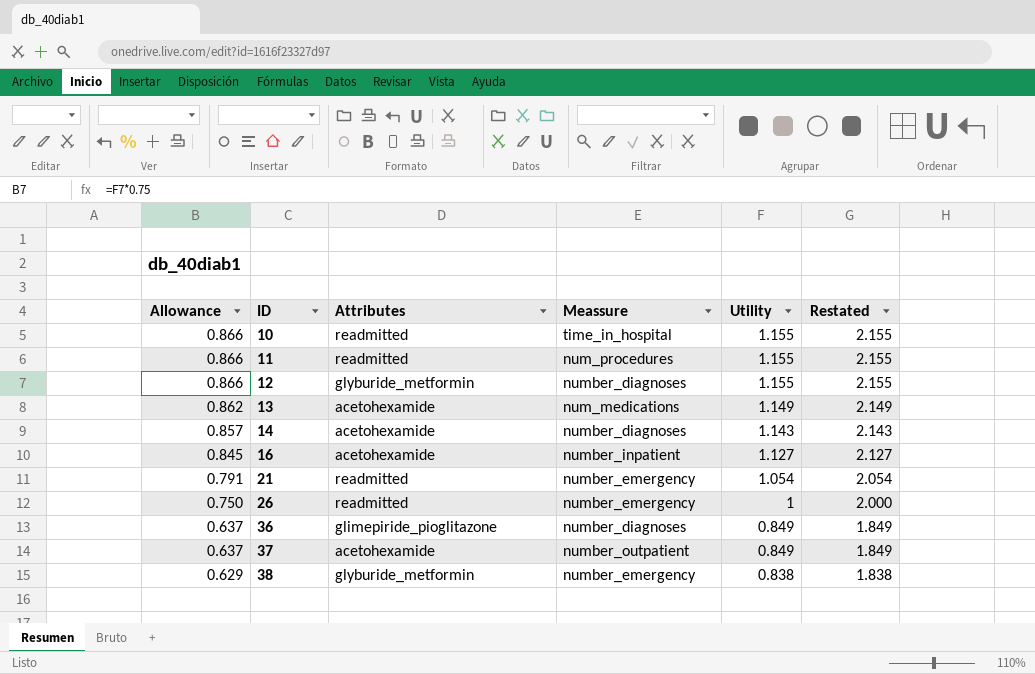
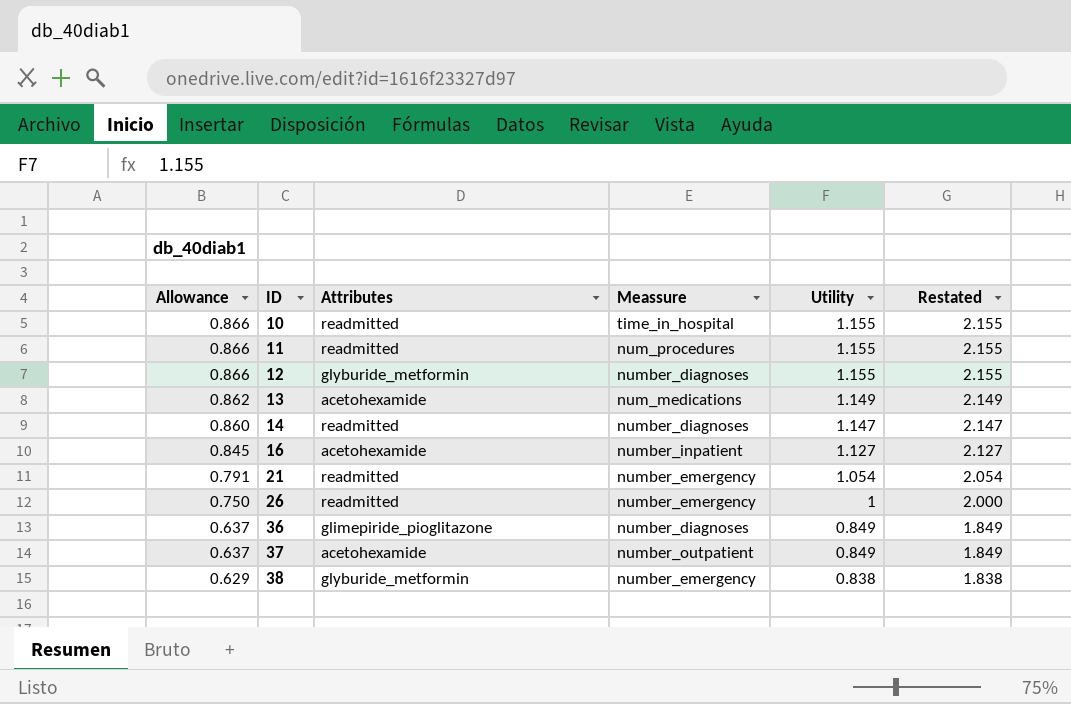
14 | Allowance: 0.857 -> 0.860
14 | Attributes: acetohexamide -> readmitted
14 | Utility: 1.143 -> 1.147
14 | Restated: 2.143 -> 2.147

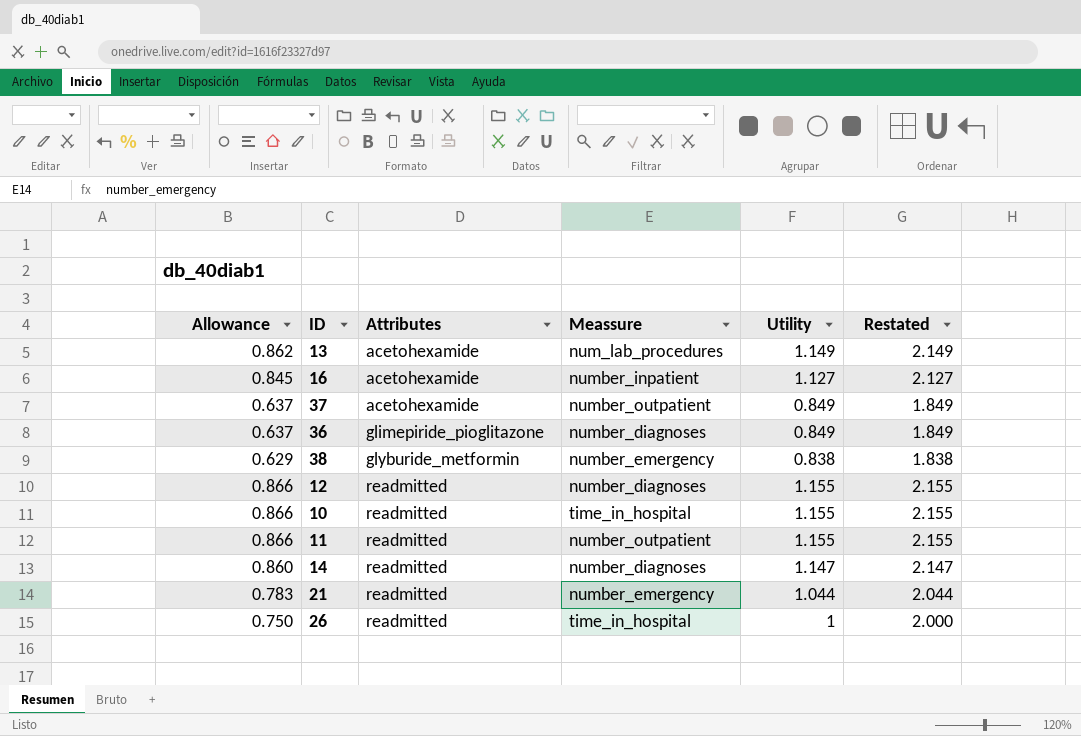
row order: Allowance descending -> Attributes ascending
13 | Meassure: num_medications -> num_lab_procedures
12 | Attributes: glyburide_metformin -> readmitted
11 | Meassure: num_procedures -> number_outpatient
21 | Allowance: 0.791 -> 0.783
21 | Utility: 1.054 -> 1.044
21 | Restated: 2.054 -> 2.044
26 | Meassure: number_emergency -> time_in_hospital

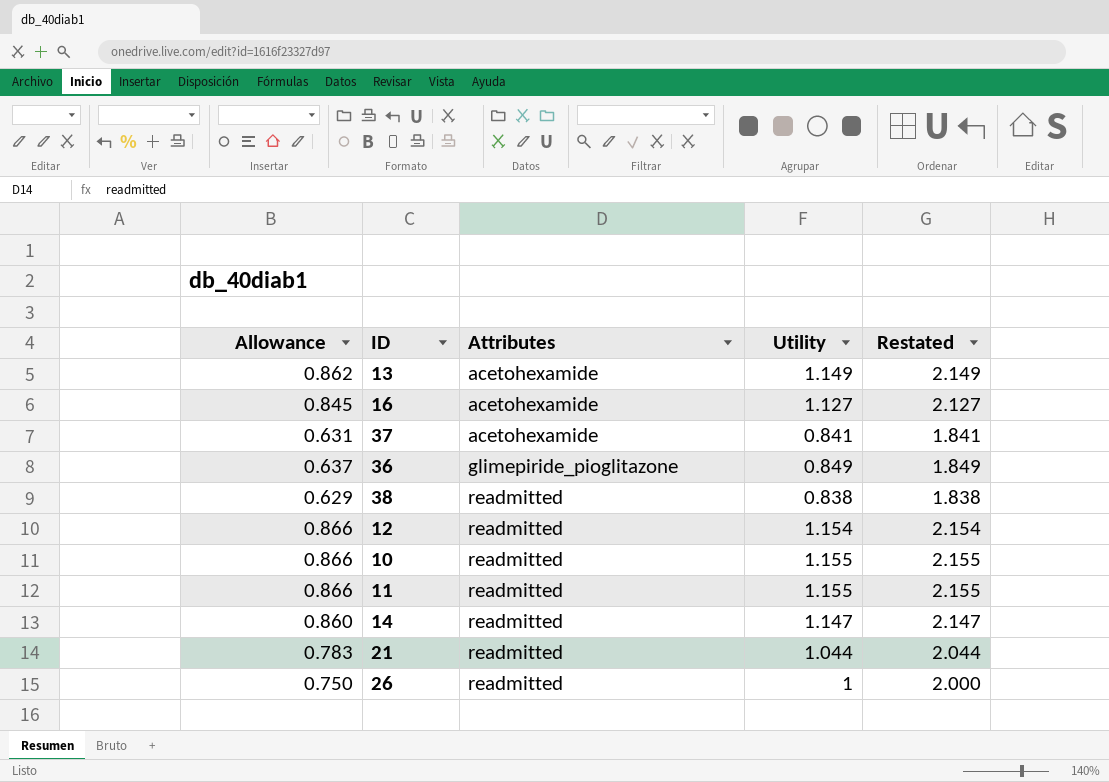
column Meassure | position: 4 -> none
37 | Allowance: 0.637 -> 0.631
37 | Utility: 0.849 -> 0.841
37 | Restated: 1.849 -> 1.841
38 | Attributes: glyburide_metformin -> readmitted
12 | Utility: 1.155 -> 1.154
12 | Restated: 2.155 -> 2.154

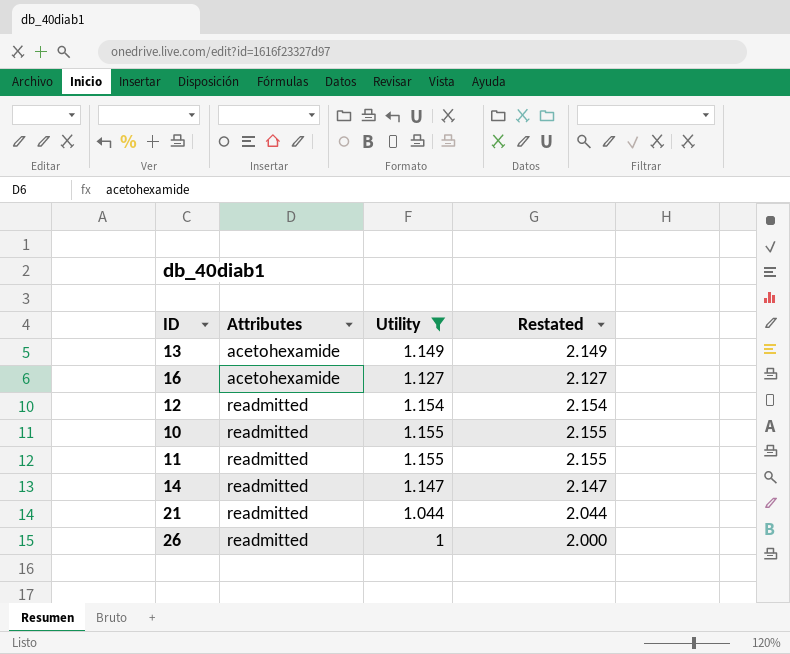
filter: none -> Utility >= 1
column Allowance | formula: [Utility] * 0.75 -> none

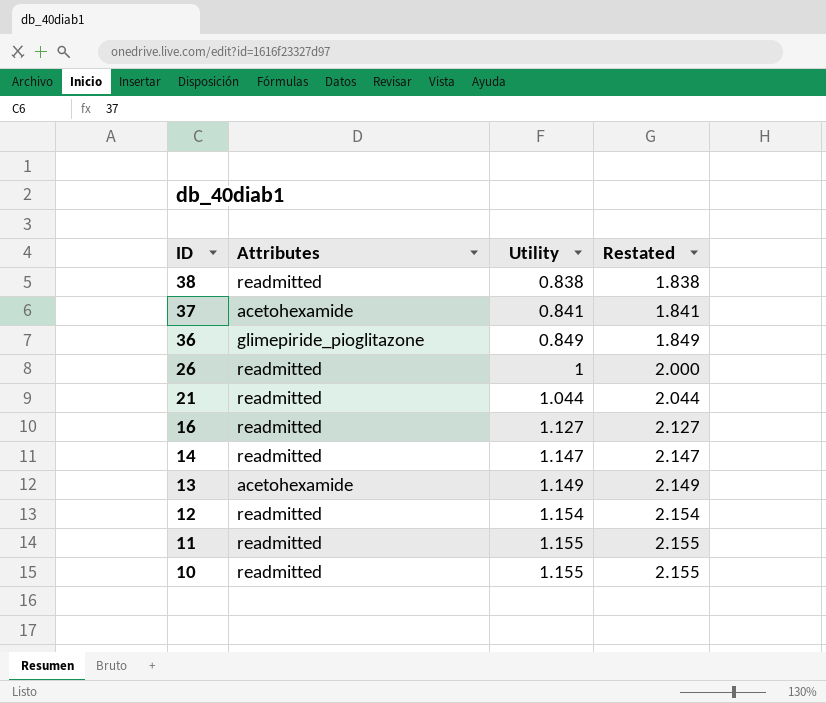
filter: Utility >= 1 -> none
row order: Attributes ascending -> ID descending
16 | Attributes: acetohexamide -> readmitted

